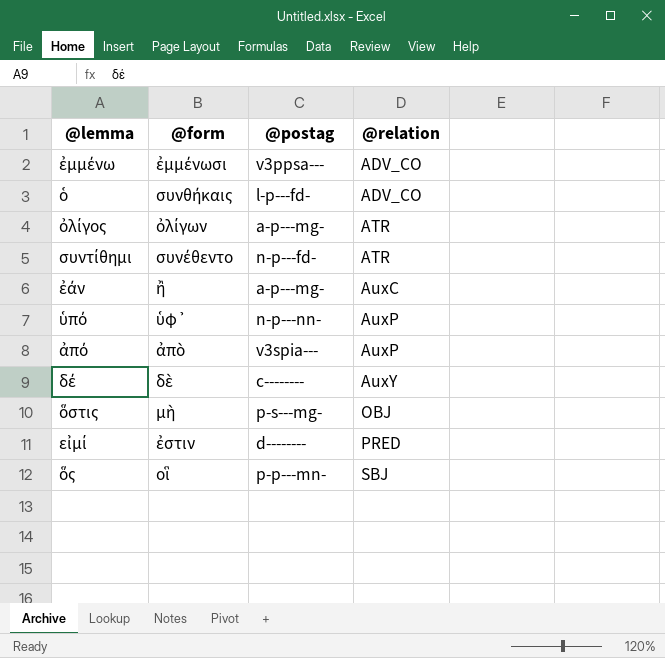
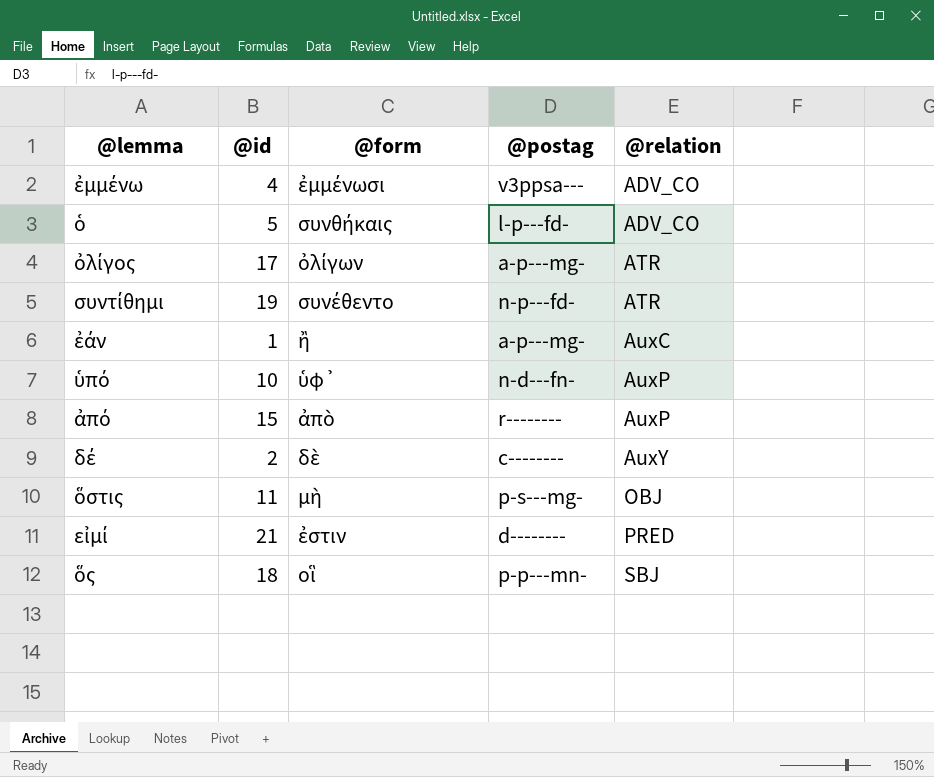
column @id | position: none -> 2
ὑπό | @postag: n-p---nn- -> n-d---fn-
ἀπό | @postag: v3spia--- -> r--------

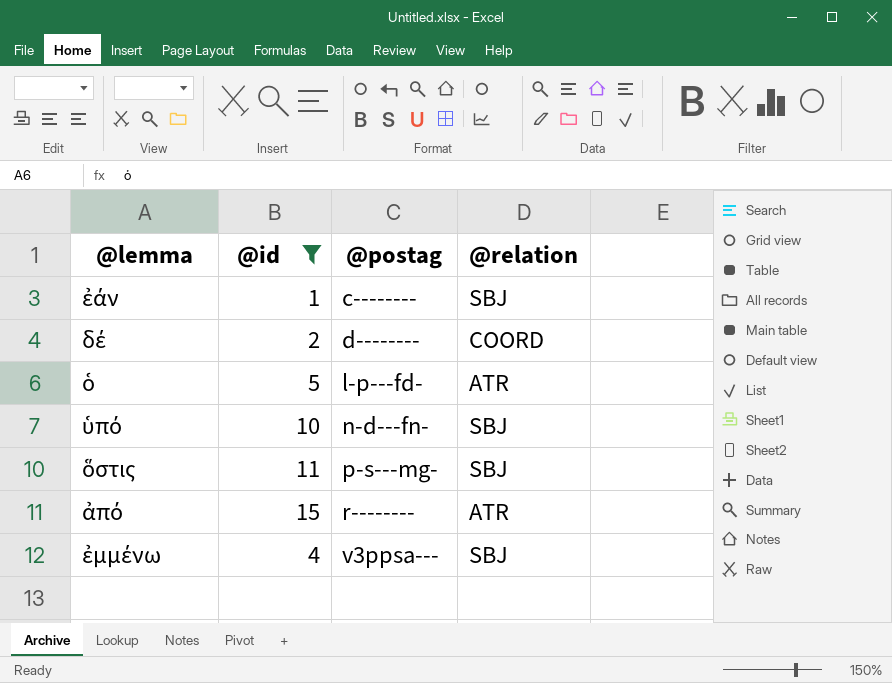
filter: none -> @id <= 15
row order: @relation ascending -> @postag ascending
column @form | position: 3 -> none
ἐάν | @postag: a-p---mg- -> c--------
ἐάν | @relation: AuxC -> SBJ
δέ | @postag: c-------- -> d--------
δέ | @relation: AuxY -> COORD
ὁ | @relation: ADV_CO -> ATR
ὑπό | @relation: AuxP -> SBJ
ὅστις | @relation: OBJ -> SBJ
ἀπό | @relation: AuxP -> ATR
ἐμμένω | @relation: ADV_CO -> SBJ

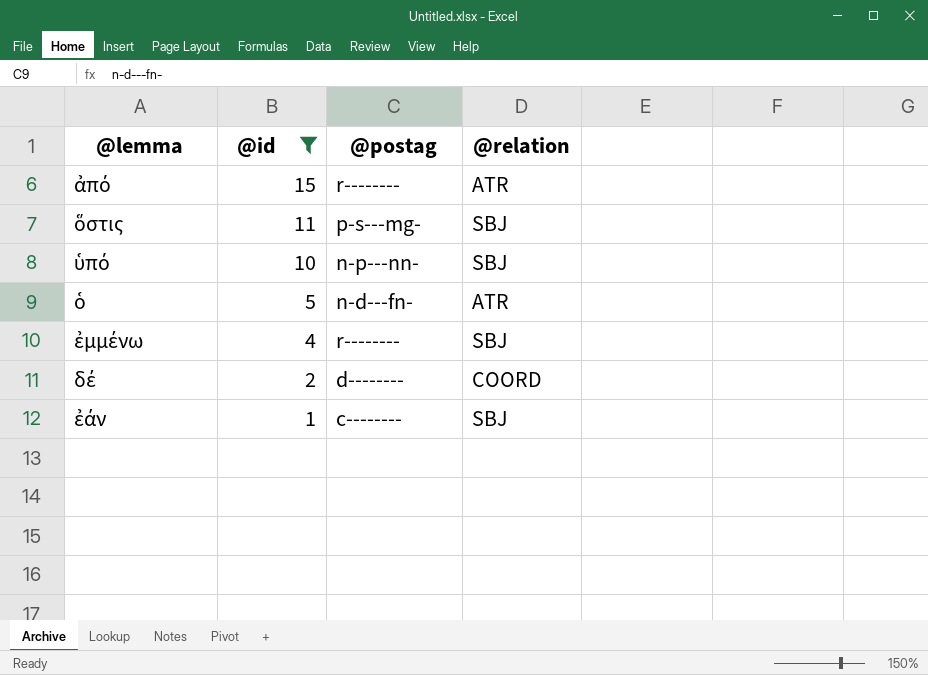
row order: @postag ascending -> @id descending
ὑπό | @postag: n-d---fn- -> n-p---nn-
ὁ | @postag: l-p---fd- -> n-d---fn-
ἐμμένω | @postag: v3ppsa--- -> r--------

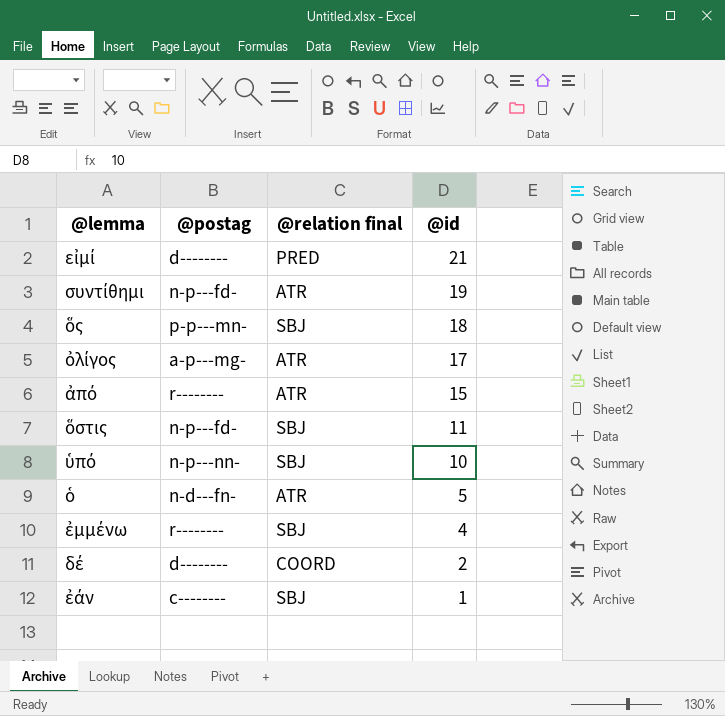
filter: @id <= 15 -> none
column name: @relation -> @relation final
column @id | position: 2 -> 4
ὅστις | @postag: p-s---mg- -> n-p---fd-

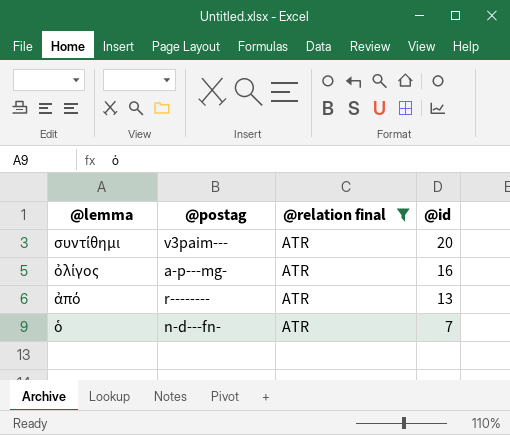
filter: none -> @relation final = ATR
συντίθημι | @postag: n-p---fd- -> v3paim---
συντίθημι | @id: 19 -> 20
ὀλίγος | @id: 17 -> 16
ἀπό | @id: 15 -> 13
ὁ | @id: 5 -> 7

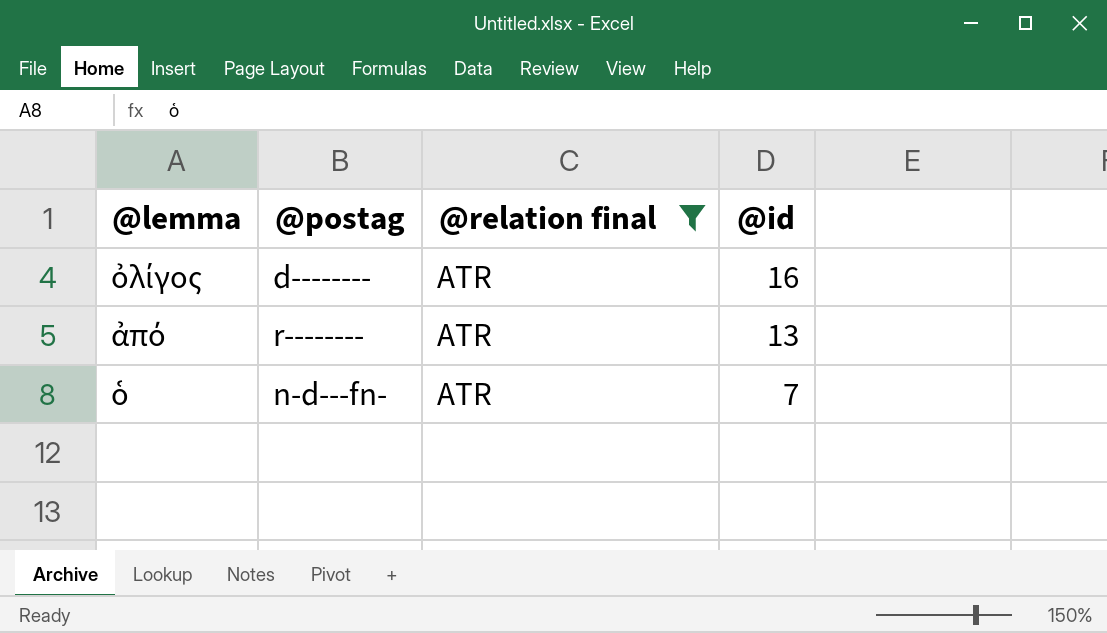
row συντίθημι: v3paim--- | ATR | 20 -> none
ὀλίγος | @postag: a-p---mg- -> d--------

